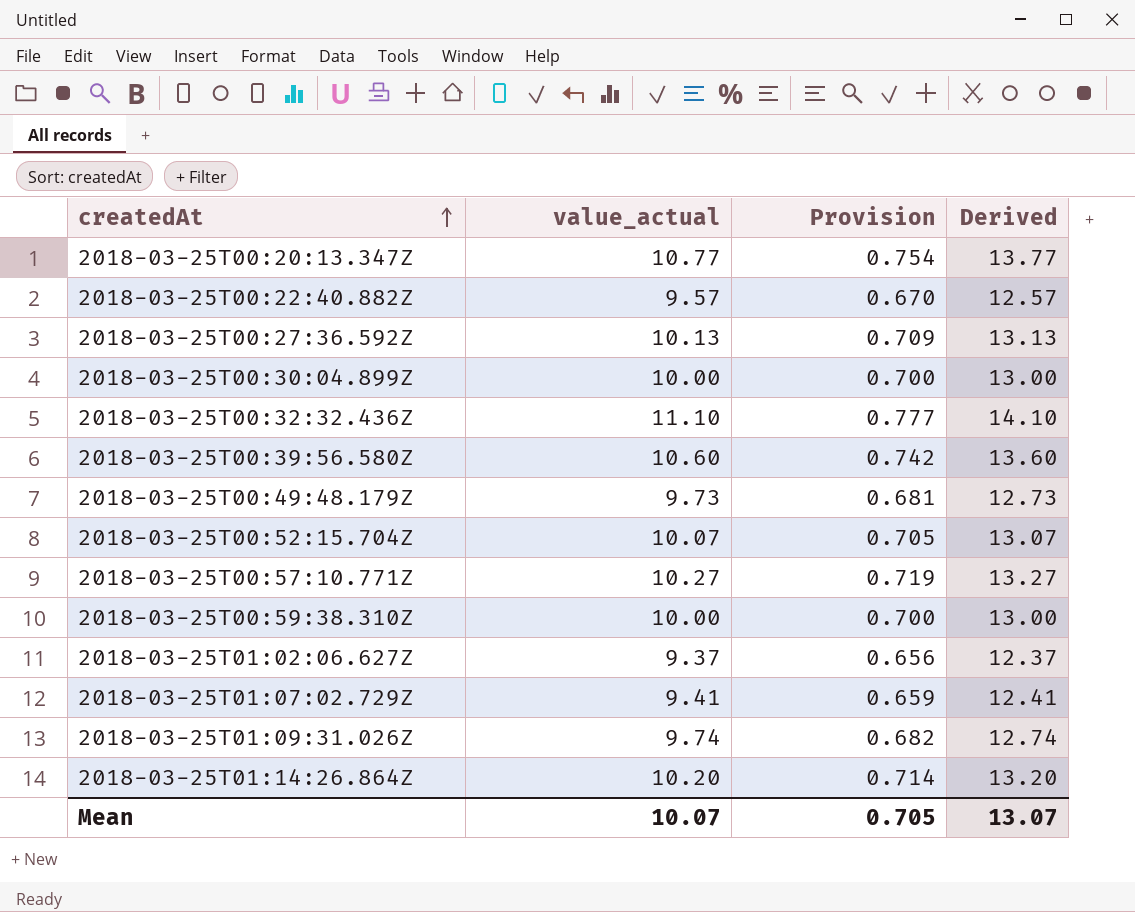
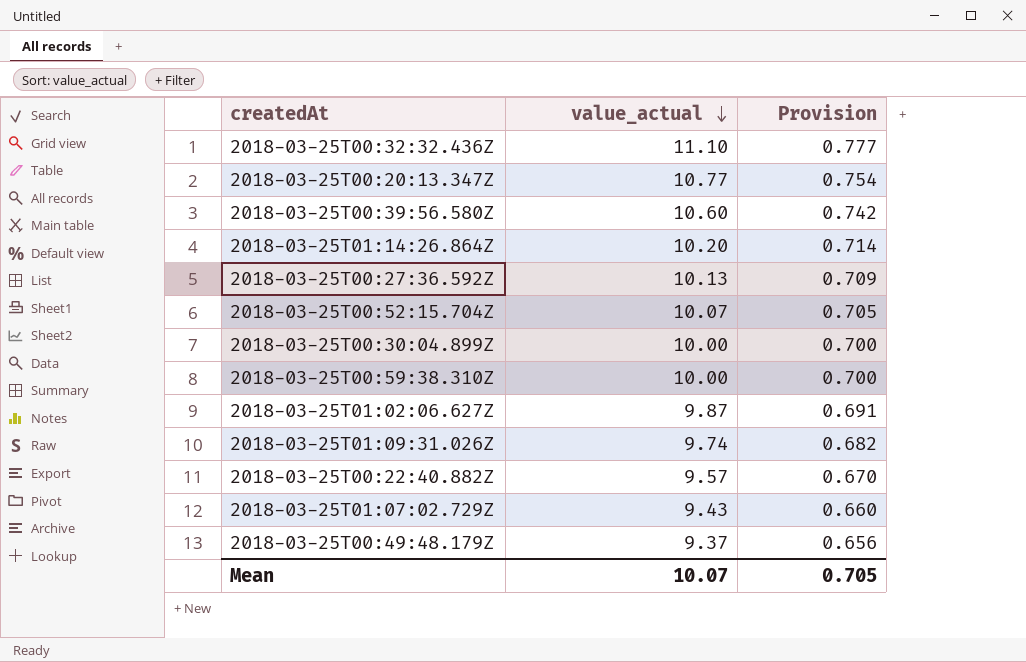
row order: createdAt ascending -> value_actual descending
column Derived | formula: [value_actual] + 3 -> none
row 2018-03-25T00:57:10.771Z: 10.27 | 0.719 | 13.27 -> none
2018-03-25T01:02:06.627Z | value_actual: 9.37 -> 9.87
2018-03-25T01:02:06.627Z | Provision: 0.656 -> 0.691
2018-03-25T01:07:02.729Z | value_actual: 9.41 -> 9.43
2018-03-25T01:07:02.729Z | Provision: 0.659 -> 0.660
2018-03-25T00:49:48.179Z | value_actual: 9.73 -> 9.37
2018-03-25T00:49:48.179Z | Provision: 0.681 -> 0.656

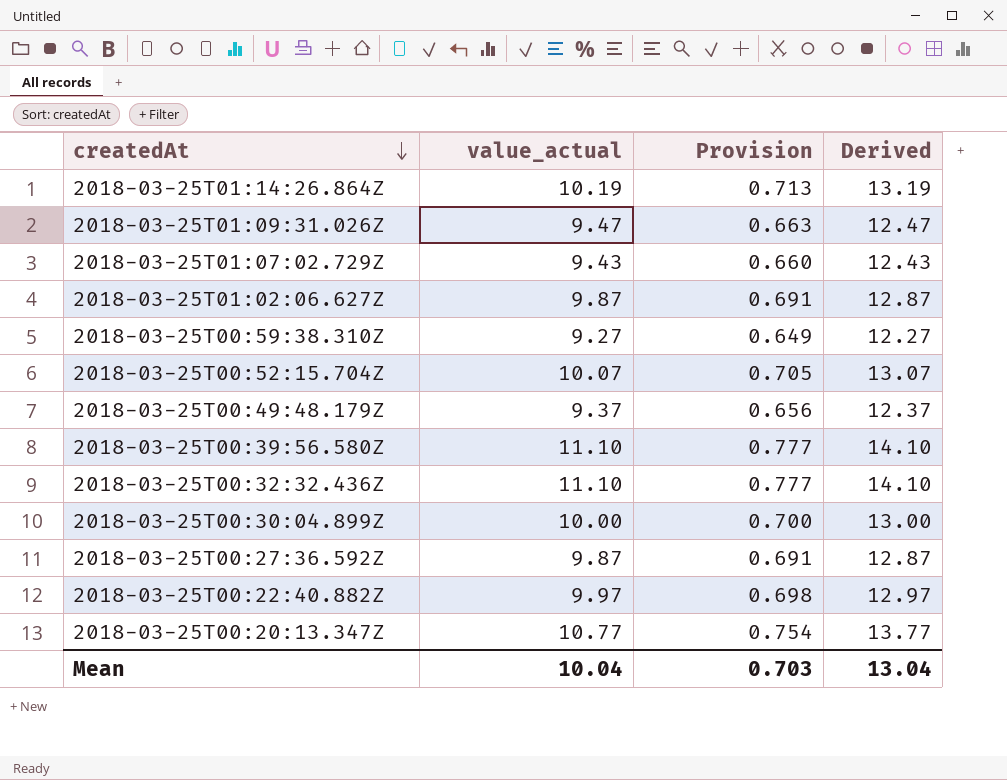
row order: value_actual descending -> createdAt descending
column Derived | formula: none -> [value_actual] + 3
2018-03-25T01:14:26.864Z | value_actual: 10.20 -> 10.19
2018-03-25T01:14:26.864Z | Provision: 0.714 -> 0.713
2018-03-25T01:09:31.026Z | value_actual: 9.74 -> 9.47
2018-03-25T01:09:31.026Z | Provision: 0.682 -> 0.663
2018-03-25T00:59:38.310Z | value_actual: 10.00 -> 9.27
2018-03-25T00:59:38.310Z | Provision: 0.700 -> 0.649
2018-03-25T00:39:56.580Z | value_actual: 10.60 -> 11.10
2018-03-25T00:39:56.580Z | Provision: 0.742 -> 0.777
2018-03-25T00:27:36.592Z | value_actual: 10.13 -> 9.87
2018-03-25T00:27:36.592Z | Provision: 0.709 -> 0.691
2018-03-25T00:22:40.882Z | value_actual: 9.57 -> 9.97
2018-03-25T00:22:40.882Z | Provision: 0.670 -> 0.698
Mean | value_actual: 10.07 -> 10.04
Mean | Provision: 0.705 -> 0.703

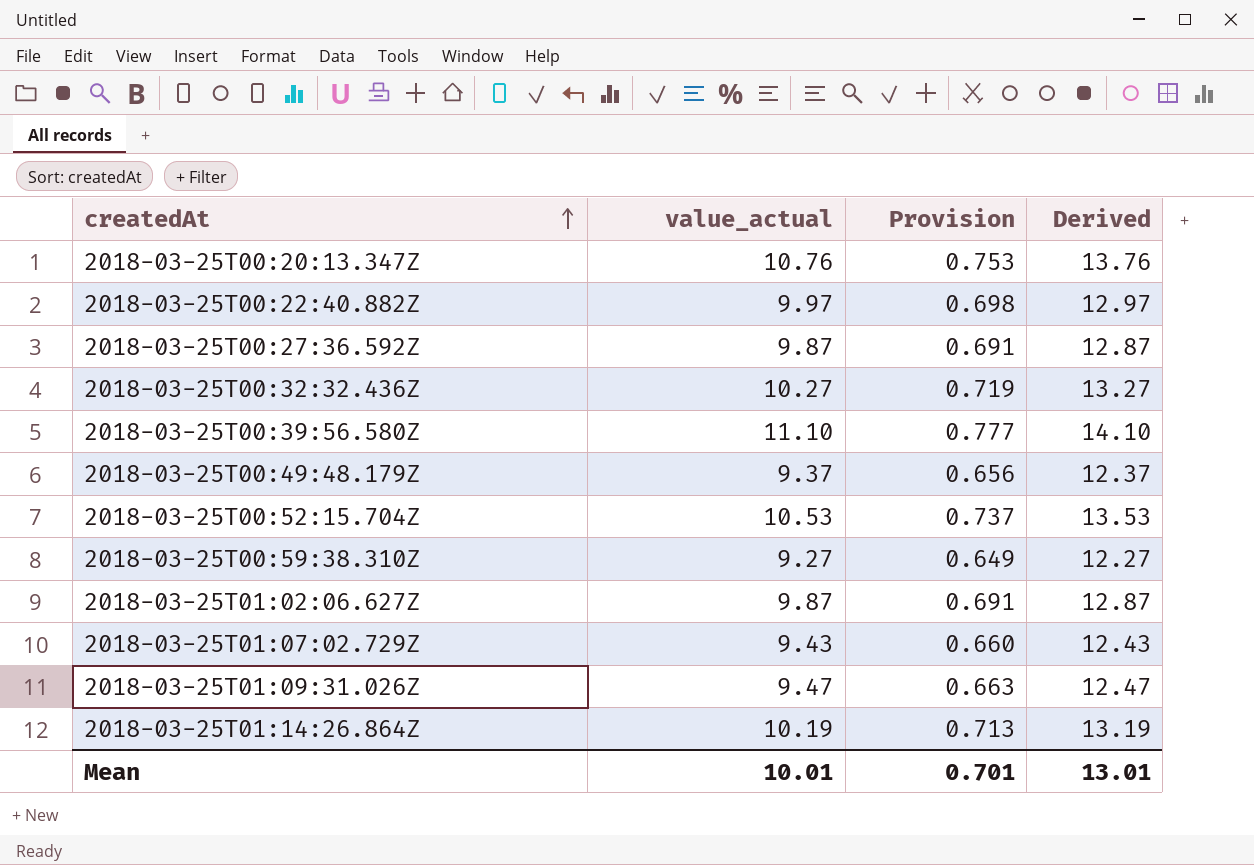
row order: createdAt descending -> createdAt ascending
row 2018-03-25T00:30:04.899Z: 10.00 | 0.700 | 13.00 -> none
2018-03-25T00:20:13.347Z | value_actual: 10.77 -> 10.76
2018-03-25T00:20:13.347Z | Provision: 0.754 -> 0.753
2018-03-25T00:20:13.347Z | Derived: 13.77 -> 13.76
2018-03-25T00:32:32.436Z | value_actual: 11.10 -> 10.27
2018-03-25T00:32:32.436Z | Provision: 0.777 -> 0.719
2018-03-25T00:32:32.436Z | Derived: 14.10 -> 13.27
2018-03-25T00:52:15.704Z | value_actual: 10.07 -> 10.53
2018-03-25T00:52:15.704Z | Provision: 0.705 -> 0.737
2018-03-25T00:52:15.704Z | Derived: 13.07 -> 13.53
Mean | value_actual: 10.04 -> 10.01
Mean | Provision: 0.703 -> 0.701
Mean | Derived: 13.04 -> 13.01

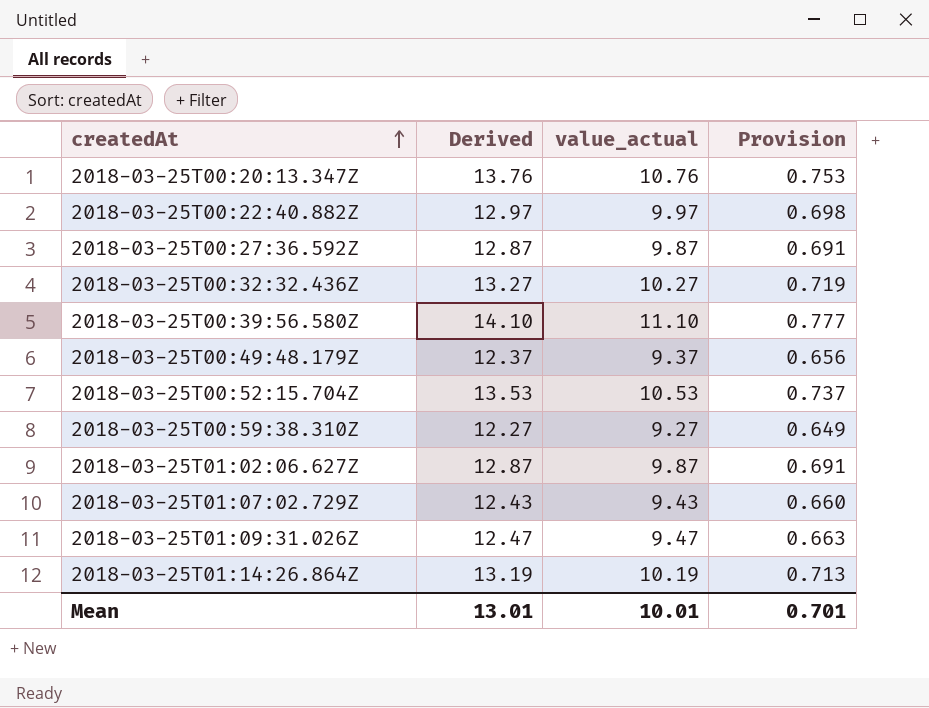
column Derived | position: 4 -> 2

